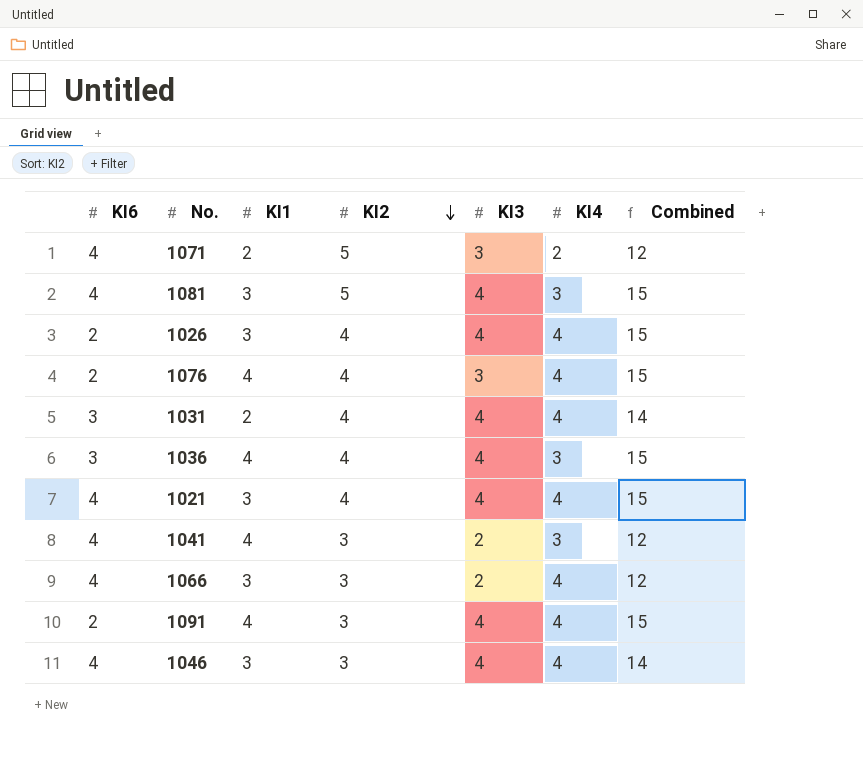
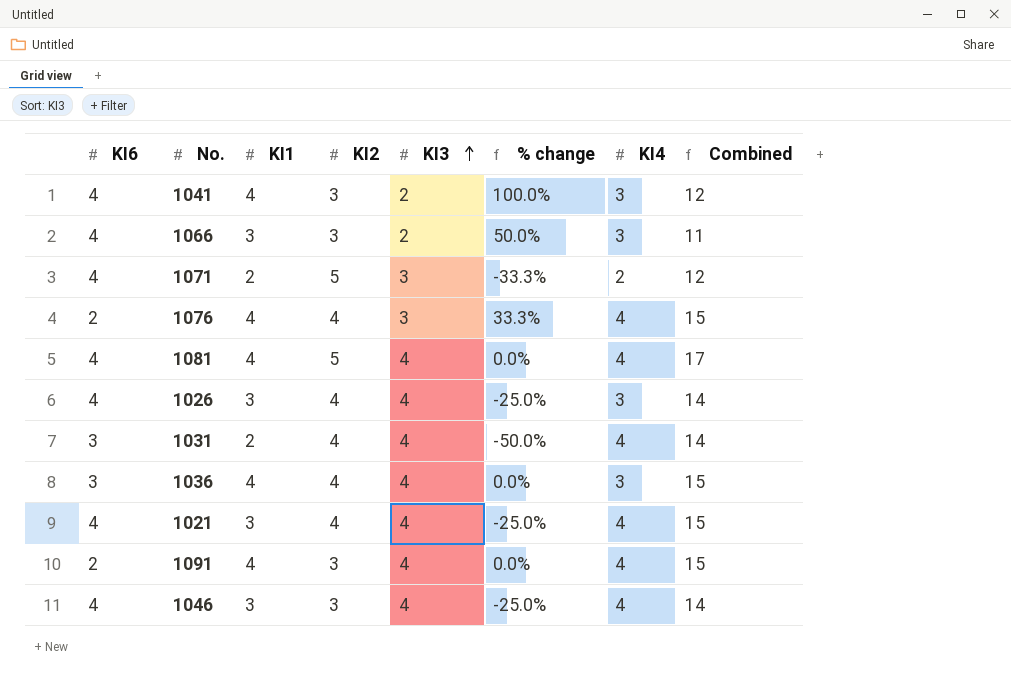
row order: KI2 descending -> KI3 ascending
column % change | formula: none -> ([KI1] - [KI3]) / [KI3]
1066 | KI4: 4 -> 3
1066 | Combined: 12 -> 11
1081 | KI1: 3 -> 4
1081 | KI4: 3 -> 4
1081 | Combined: 15 -> 17
1026 | KI6: 2 -> 4
1026 | KI4: 4 -> 3
1026 | Combined: 15 -> 14

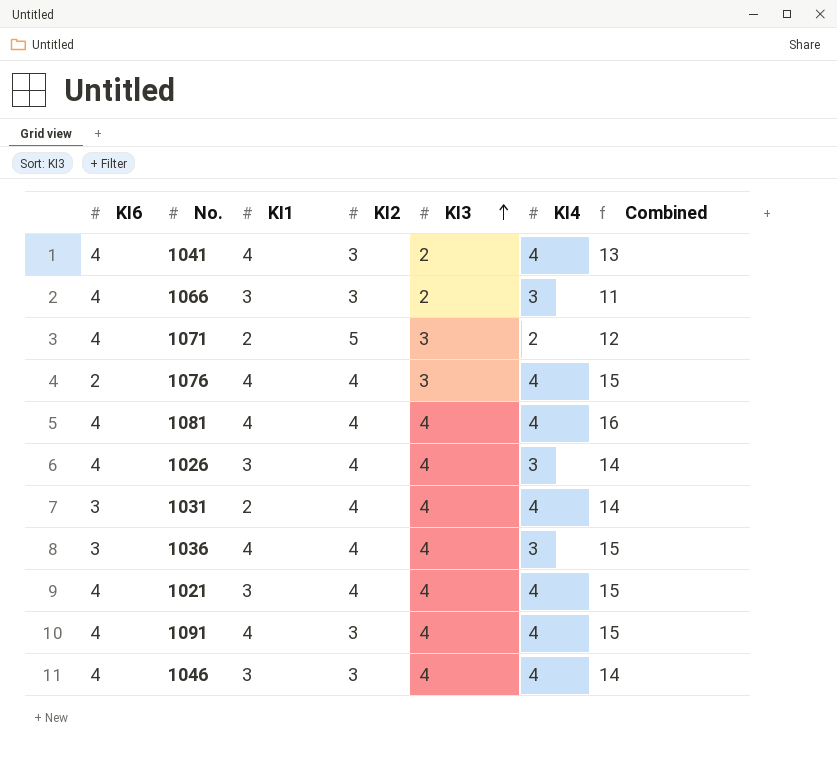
column % change | formula: ([KI1] - [KI3]) / [KI3] -> none
1041 | KI4: 3 -> 4
1041 | Combined: 12 -> 13
1081 | KI2: 5 -> 4
1081 | Combined: 17 -> 16
1091 | KI6: 2 -> 4

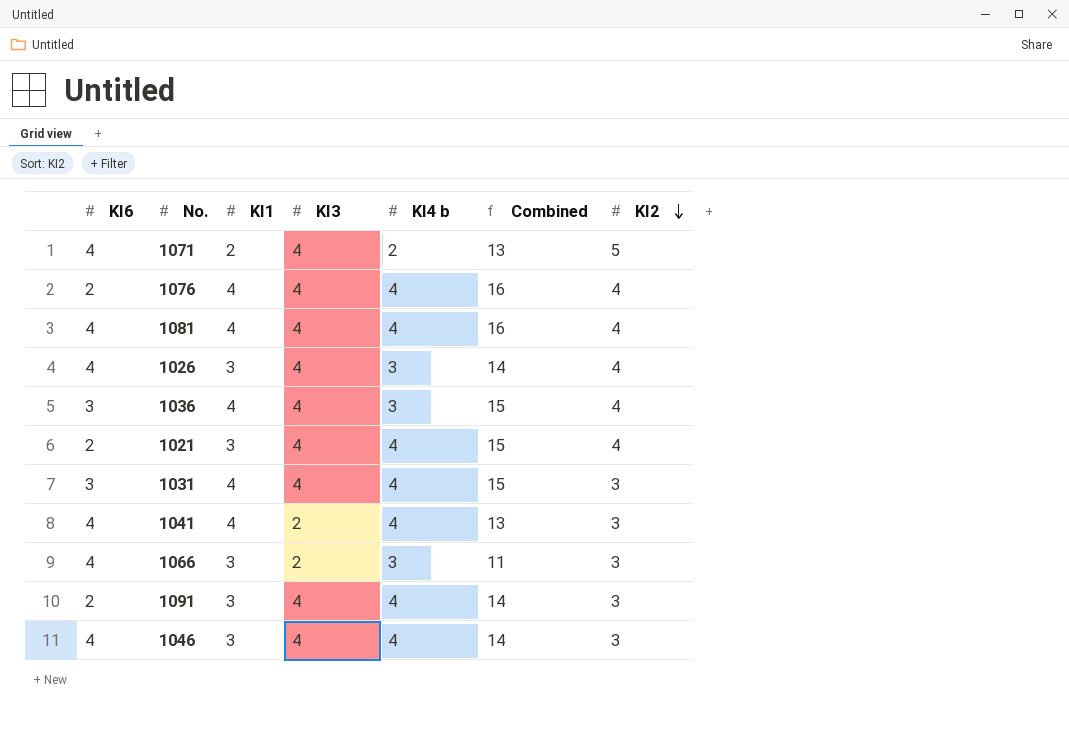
row order: KI3 ascending -> KI2 descending
column name: KI4 -> KI4 b
column KI2 | position: 4 -> 7
1071 | KI3: 3 -> 4
1071 | Combined: 12 -> 13
1076 | KI3: 3 -> 4
1076 | Combined: 15 -> 16
1021 | KI6: 4 -> 2
1031 | KI1: 2 -> 4
1031 | Combined: 14 -> 15
1031 | KI2: 4 -> 3
1091 | KI6: 4 -> 2
1091 | KI1: 4 -> 3
1091 | Combined: 15 -> 14

